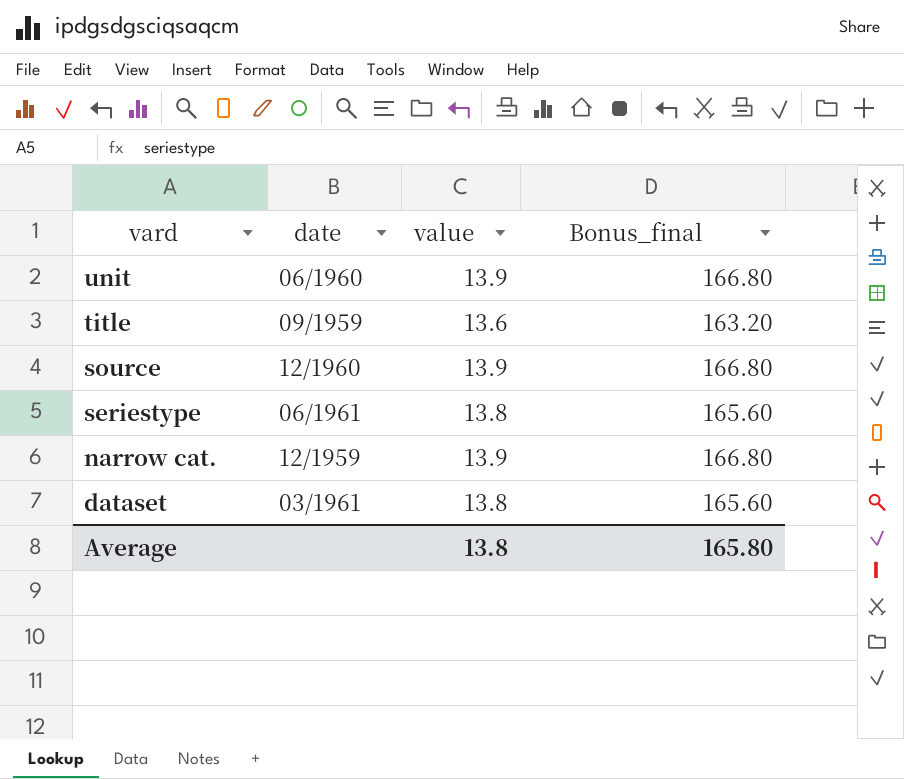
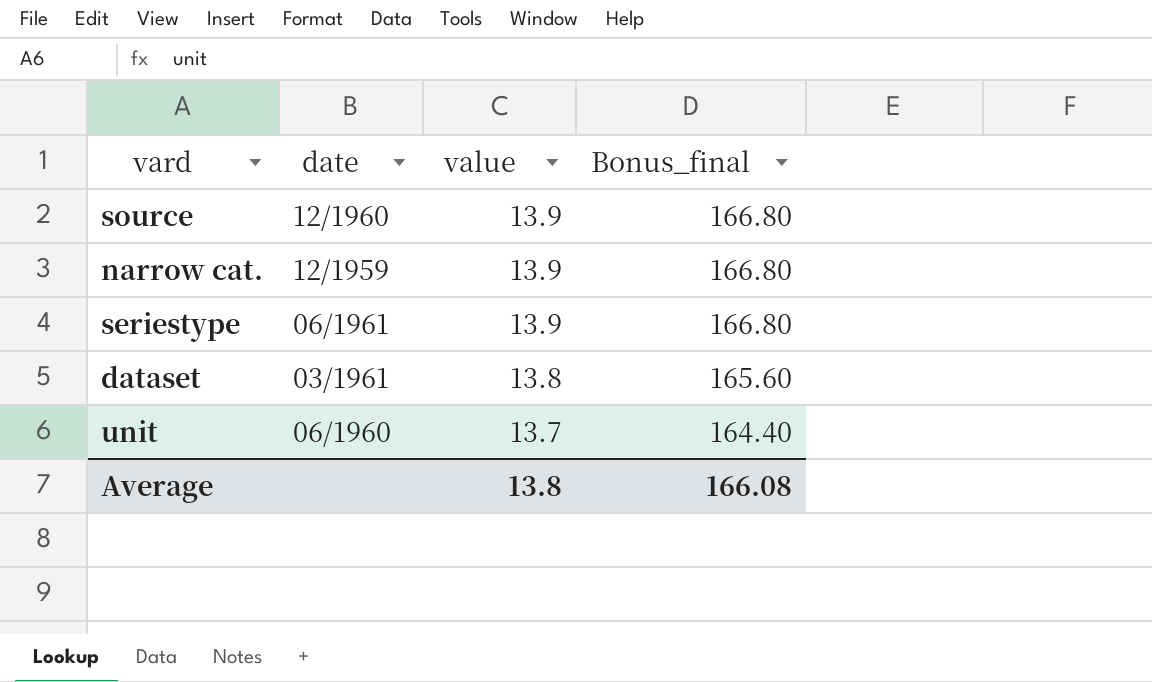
row order: vard descending -> value descending
row title: 09/1959 | 13.6 | 163.20 -> none
seriestype | value: 13.8 -> 13.9
seriestype | Bonus_final: 165.60 -> 166.80
unit | value: 13.9 -> 13.7
unit | Bonus_final: 166.80 -> 164.40
Average | Bonus_final: 165.80 -> 166.08

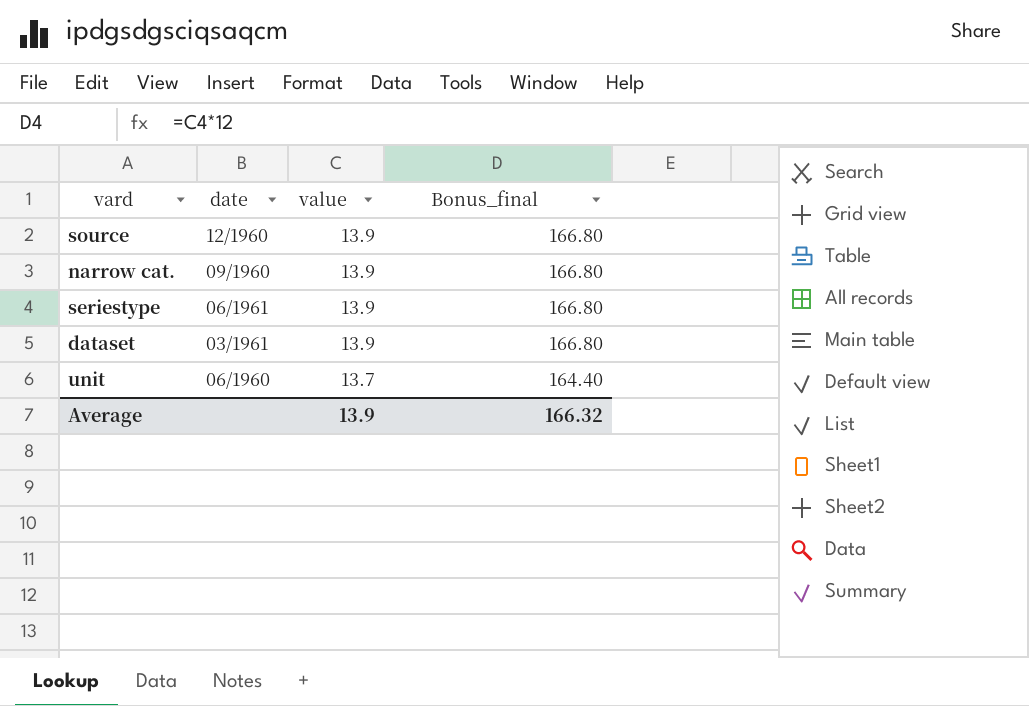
narrow cat. | date: 12/1959 -> 09/1960
dataset | value: 13.8 -> 13.9
dataset | Bonus_final: 165.60 -> 166.80
Average | value: 13.8 -> 13.9
Average | Bonus_final: 166.08 -> 166.32

